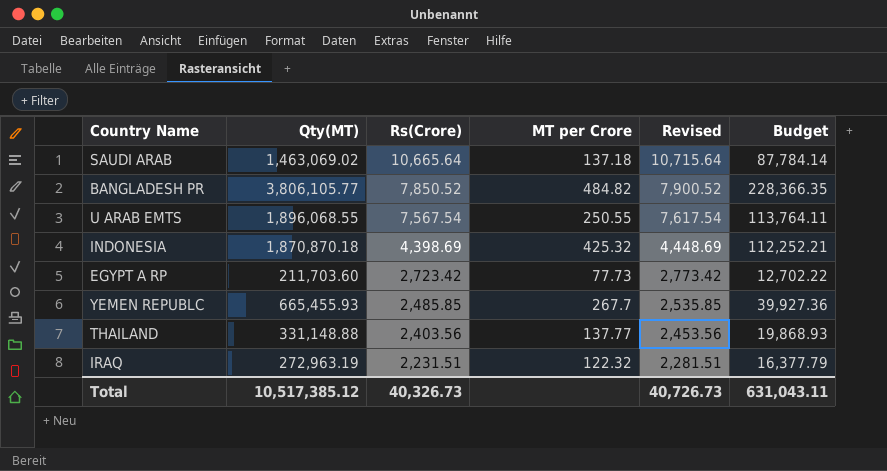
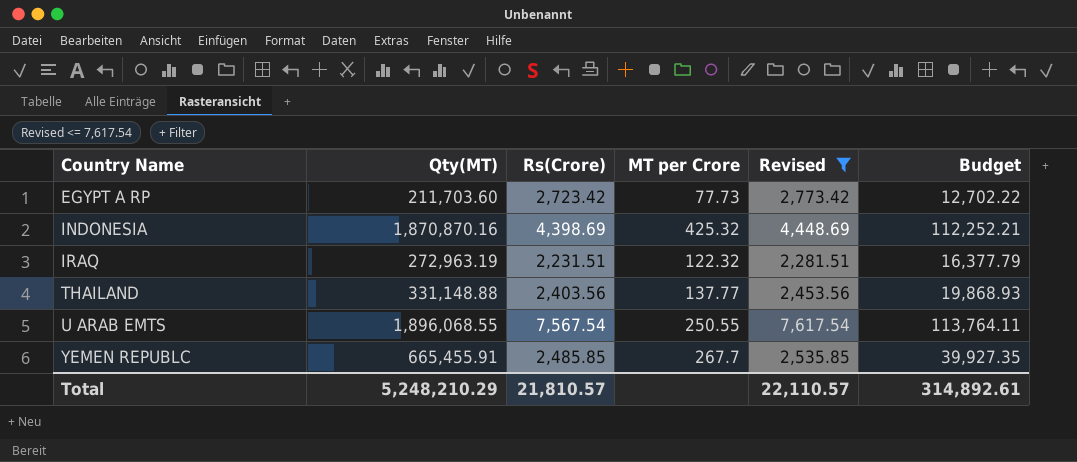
filter: none -> Revised <= 7,617.54
row order: Rs(Crore) descending -> Country Name ascending
INDONESIA | Qty(MT): 1,870,870.18 -> 1,870,870.16
YEMEN REPUBLC | Qty(MT): 665,455.93 -> 665,455.91
YEMEN REPUBLC | Budget: 39,927.36 -> 39,927.35
Total | Qty(MT): 10,517,385.12 -> 5,248,210.29
Total | Rs(Crore): 40,326.73 -> 21,810.57
Total | Revised: 40,726.73 -> 22,110.57
Total | Budget: 631,043.11 -> 314,892.61

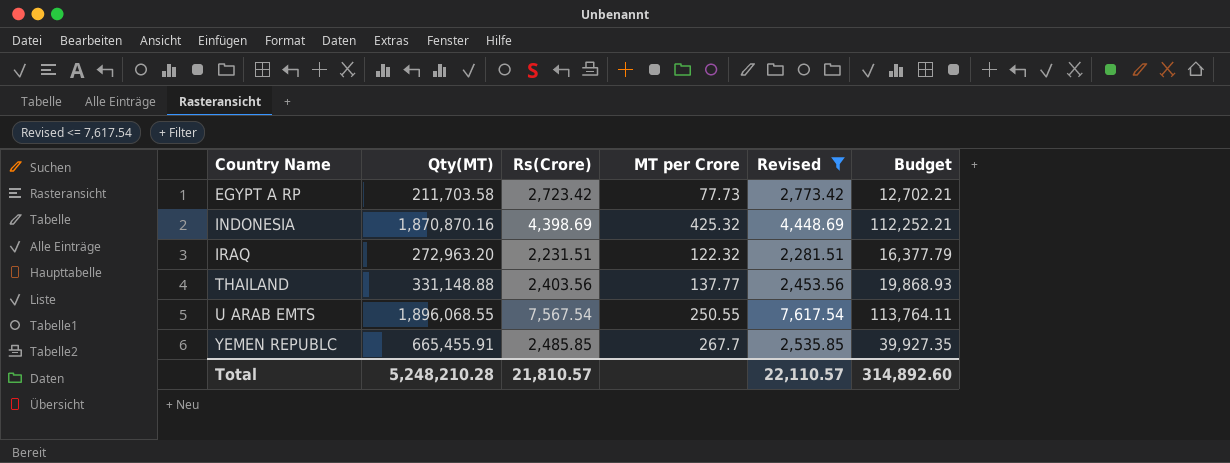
EGYPT A RP | Qty(MT): 211,703.60 -> 211,703.58
EGYPT A RP | Budget: 12,702.22 -> 12,702.21
IRAQ | Qty(MT): 272,963.19 -> 272,963.20
Total | Qty(MT): 5,248,210.29 -> 5,248,210.28
Total | Budget: 314,892.61 -> 314,892.60

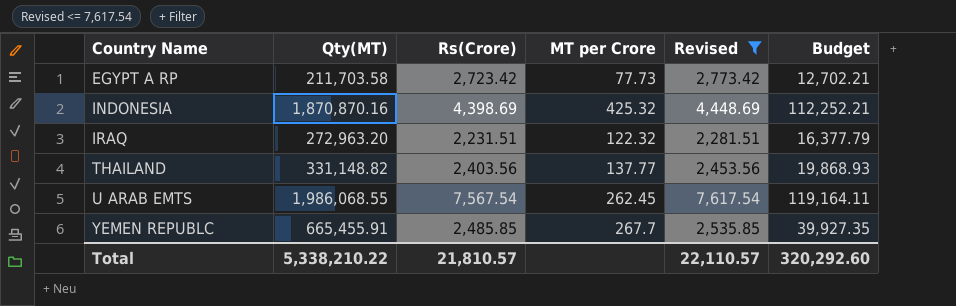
THAILAND | Qty(MT): 331,148.88 -> 331,148.82
U ARAB EMTS | Qty(MT): 1,896,068.55 -> 1,986,068.55
U ARAB EMTS | MT per Crore: 250.55 -> 262.45
U ARAB EMTS | Budget: 113,764.11 -> 119,164.11
Total | Qty(MT): 5,248,210.28 -> 5,338,210.22
Total | Budget: 314,892.60 -> 320,292.60

